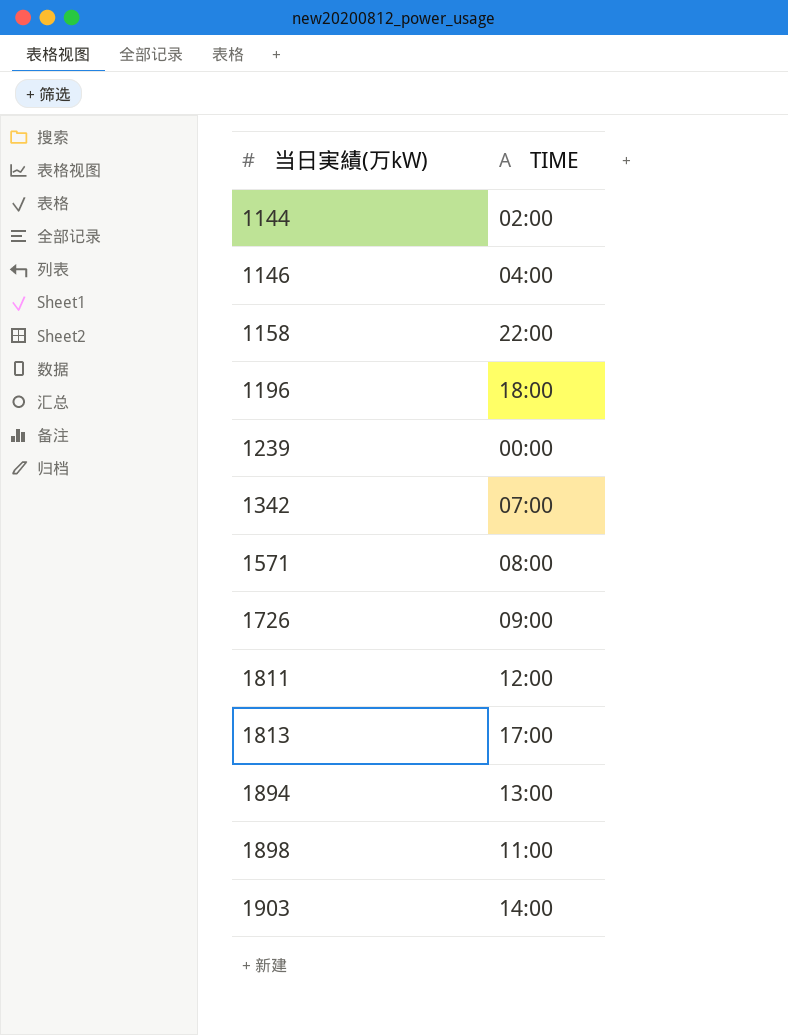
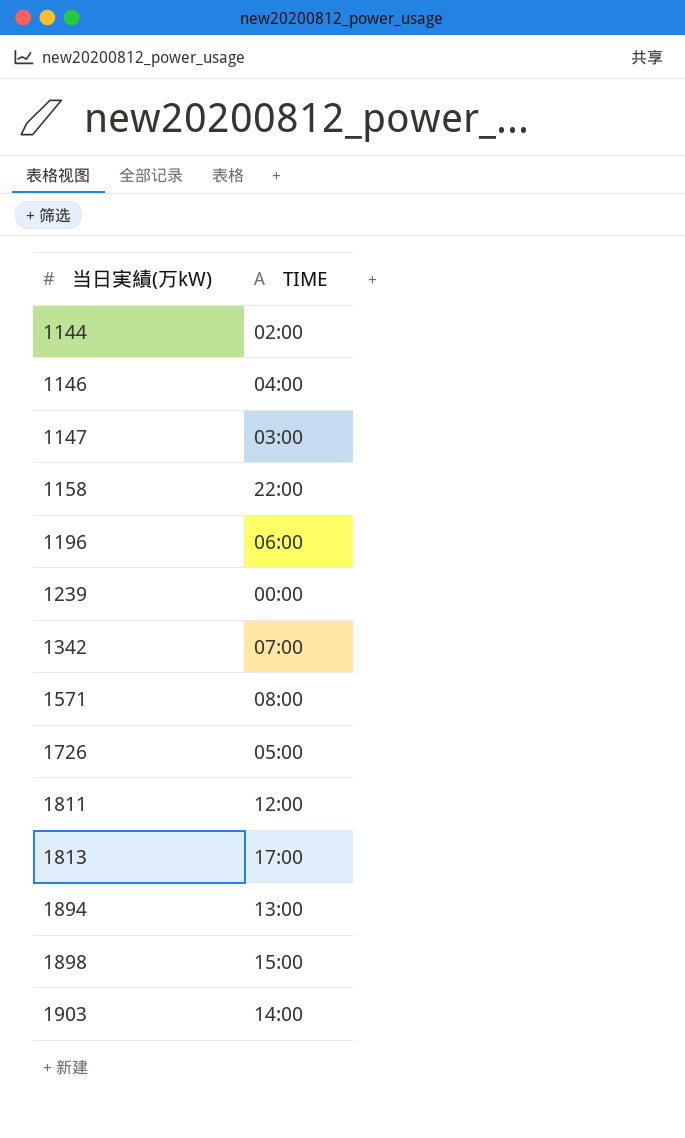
row 1147: none -> 03:00
1196 | TIME: 18:00 -> 06:00
1726 | TIME: 09:00 -> 05:00
1898 | TIME: 11:00 -> 15:00

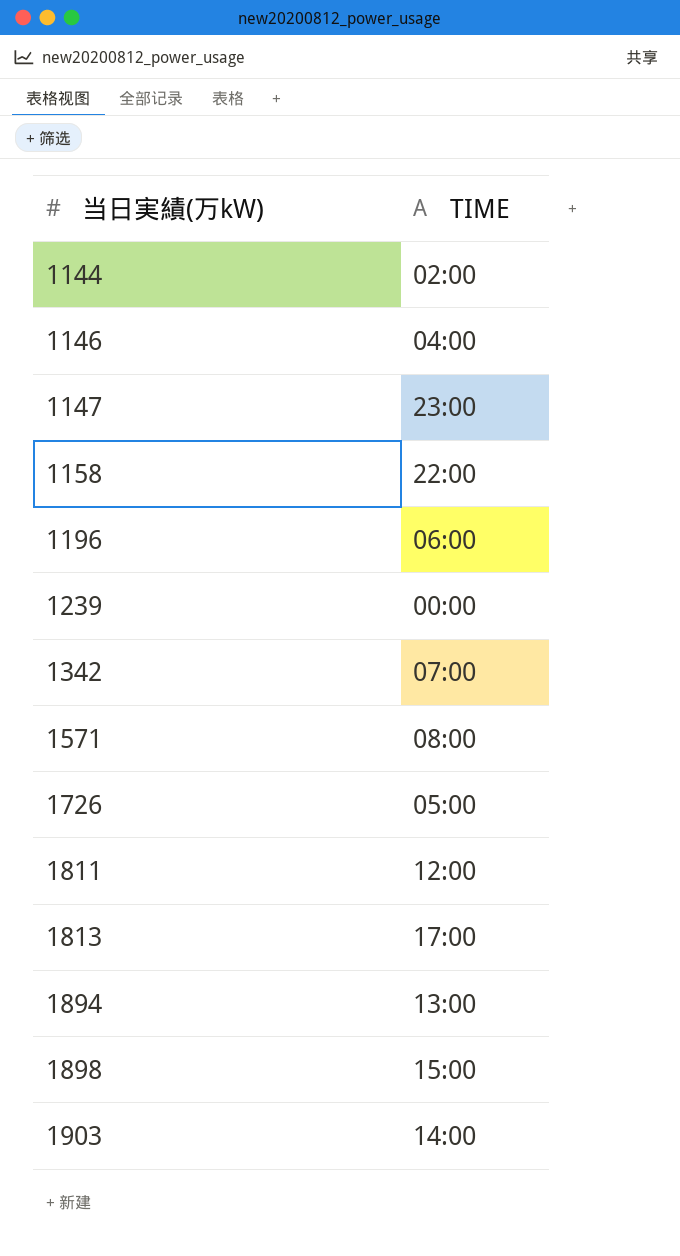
1147 | TIME: 03:00 -> 23:00

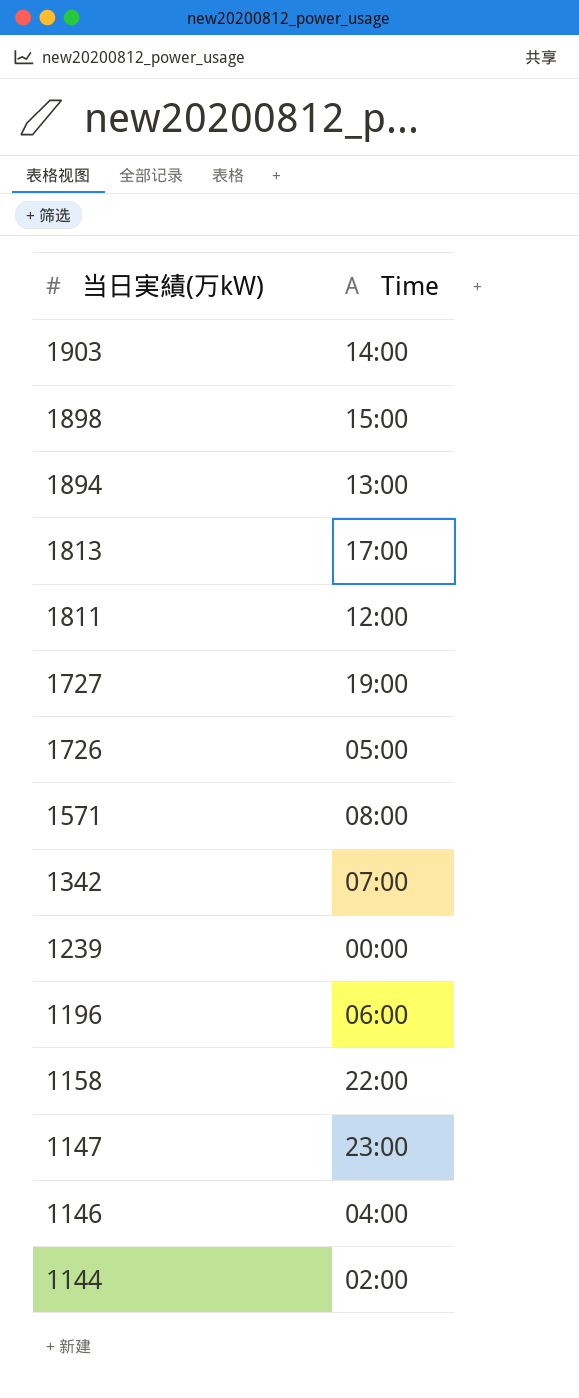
row order: 当日実績(万kW) ascending -> 当日実績(万kW) descending
column name: TIME -> Time
row 1727: none -> 19:00

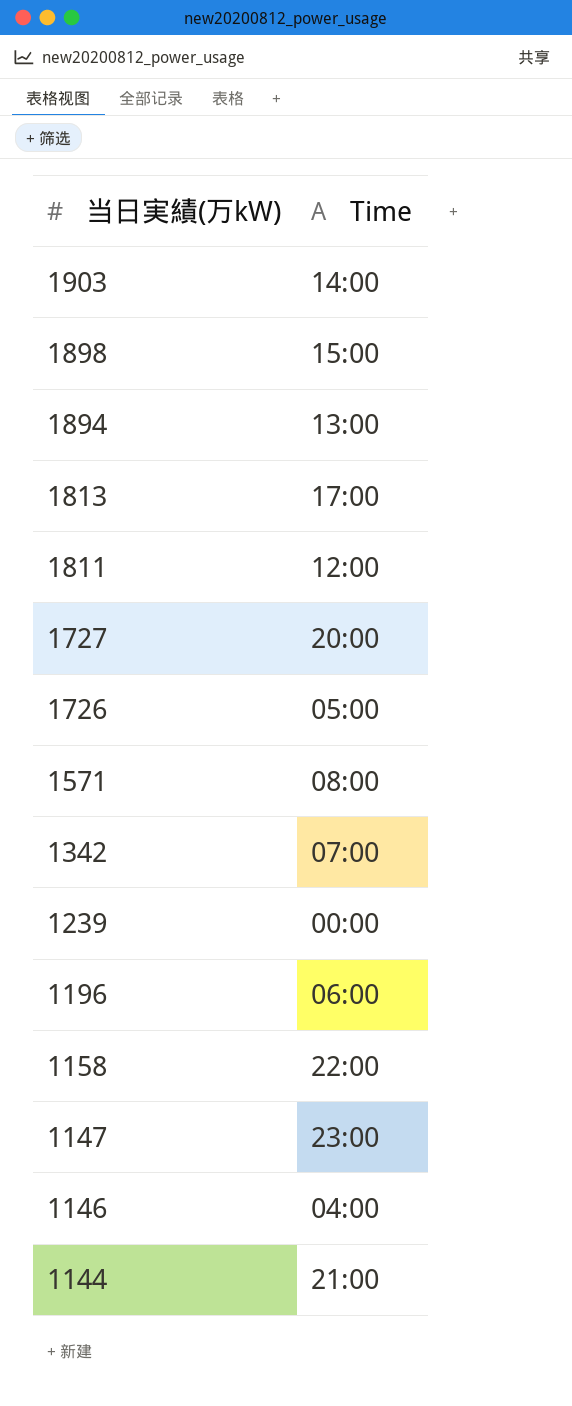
1727 | Time: 19:00 -> 20:00
1144 | Time: 02:00 -> 21:00

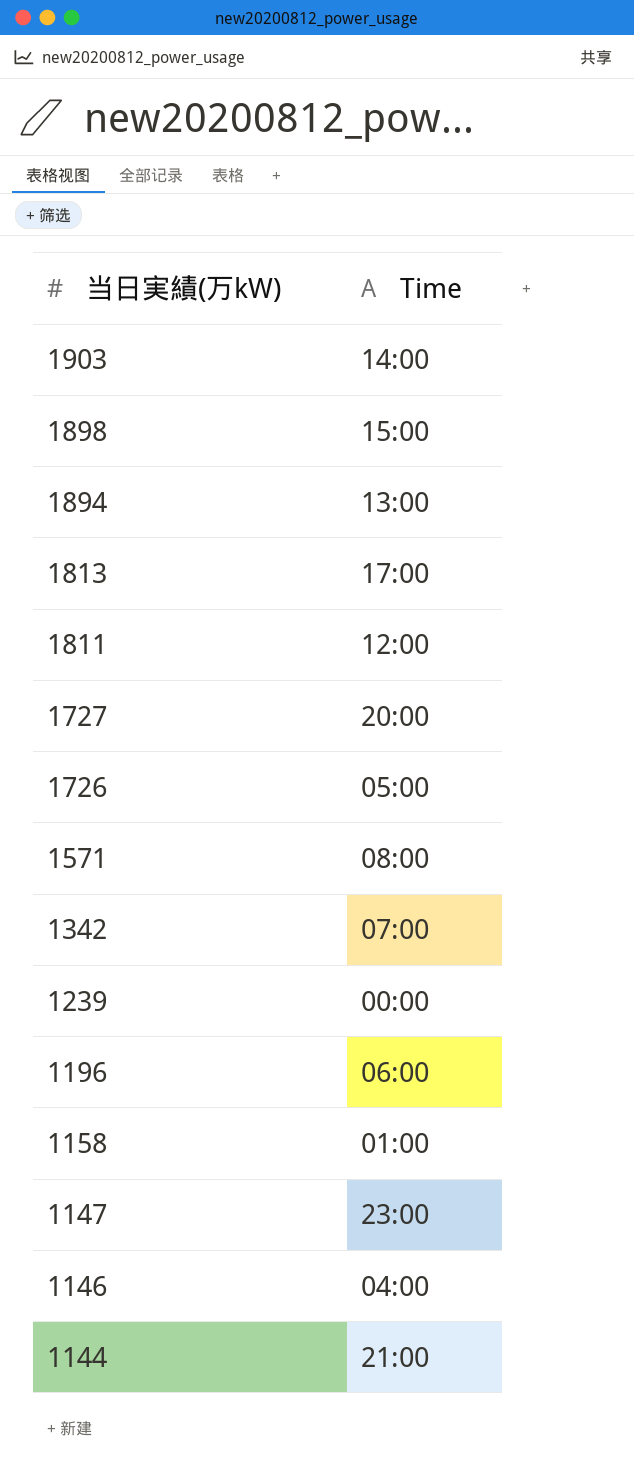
1158 | Time: 22:00 -> 01:00

